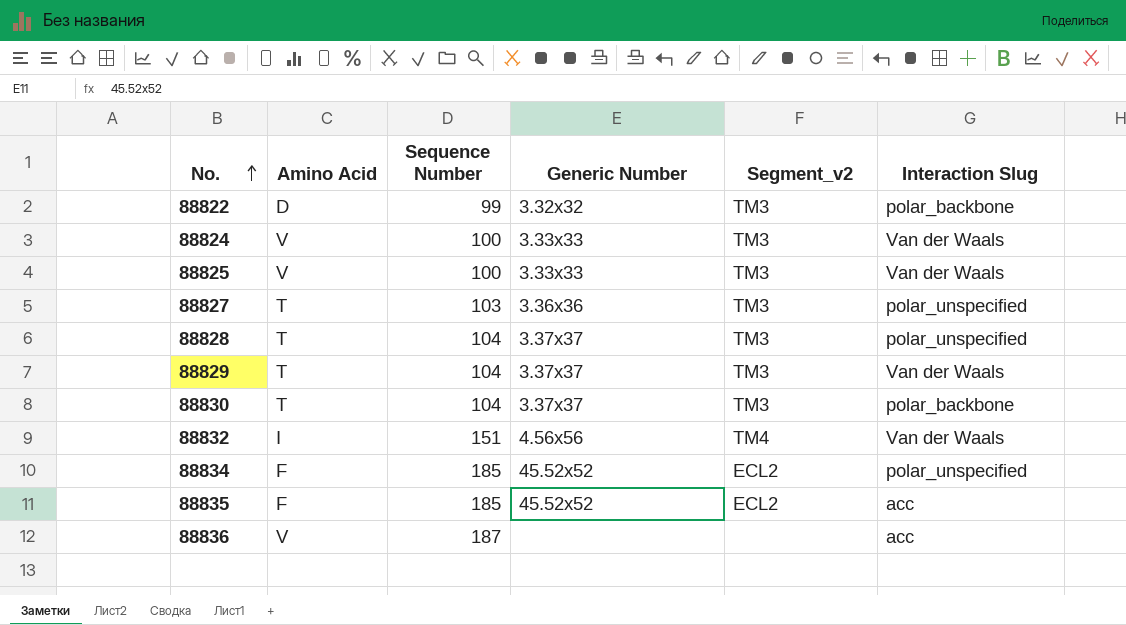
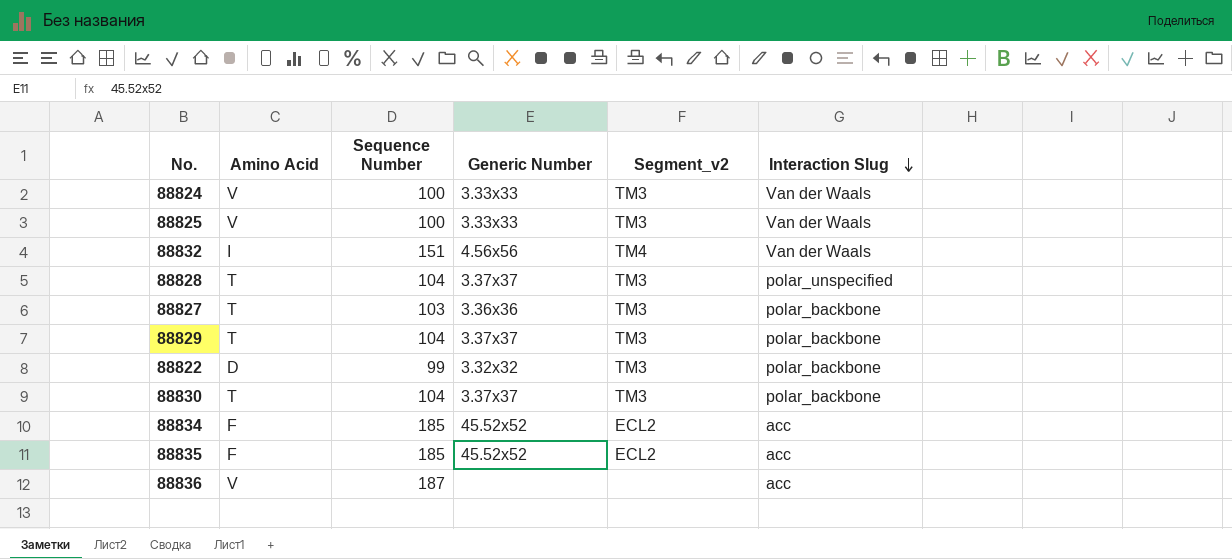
row order: No. ascending -> Interaction Slug descending
88827 | Interaction Slug: polar_unspecified -> polar_backbone
88829 | Interaction Slug: Van der Waals -> polar_backbone
88834 | Interaction Slug: polar_unspecified -> acc

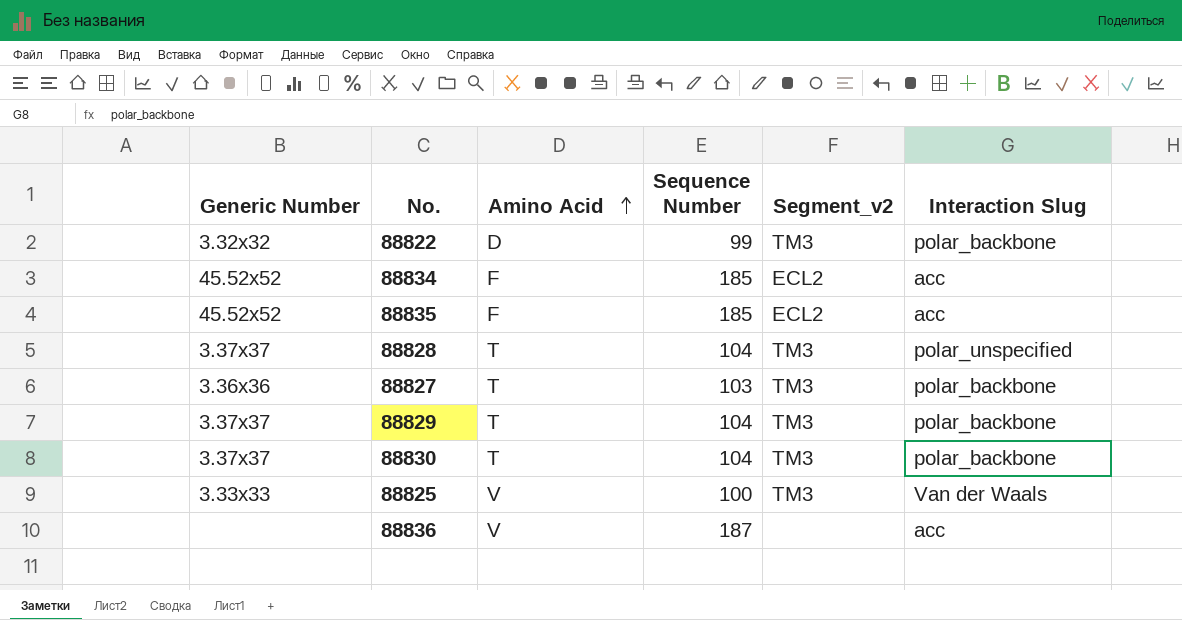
row order: Interaction Slug descending -> Amino Acid ascending
column Generic Number | position: 4 -> 1
row 88824: V | 100 | 3.33x33 | TM3 | Van der Waals -> none
row 88832: I | 151 | 4.56x56 | TM4 | Van der Waals -> none

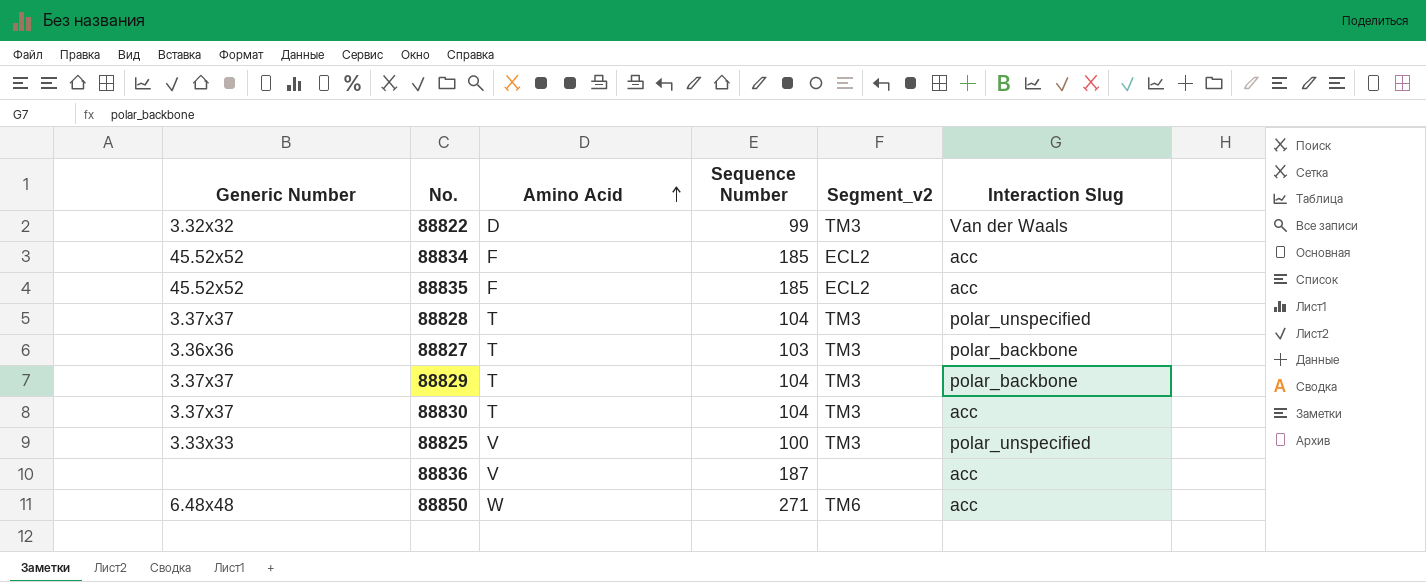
88822 | Interaction Slug: polar_backbone -> Van der Waals
88830 | Interaction Slug: polar_backbone -> acc
88825 | Interaction Slug: Van der Waals -> polar_unspecified
row 88850: none -> 6.48x48 | W | 271 | TM6 | acc

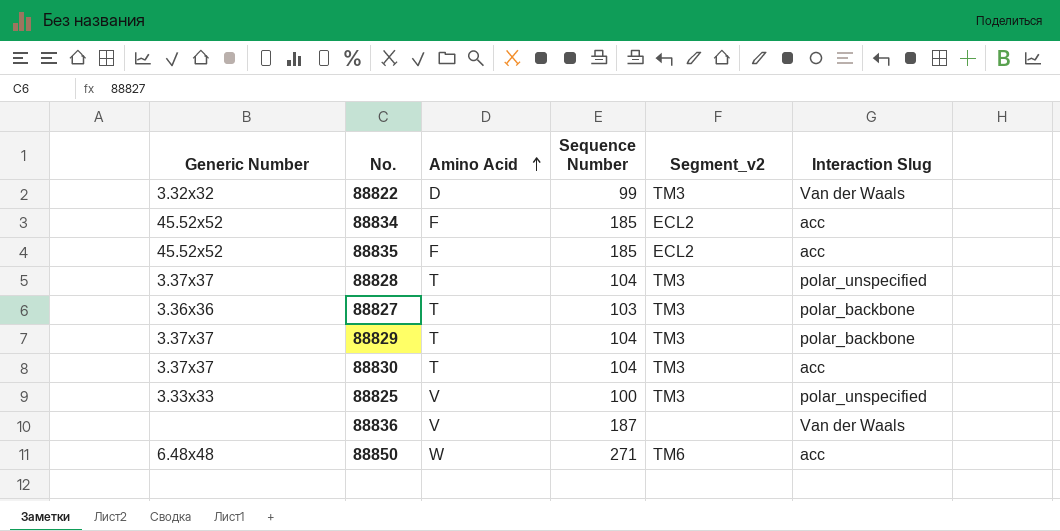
88836 | Interaction Slug: acc -> Van der Waals

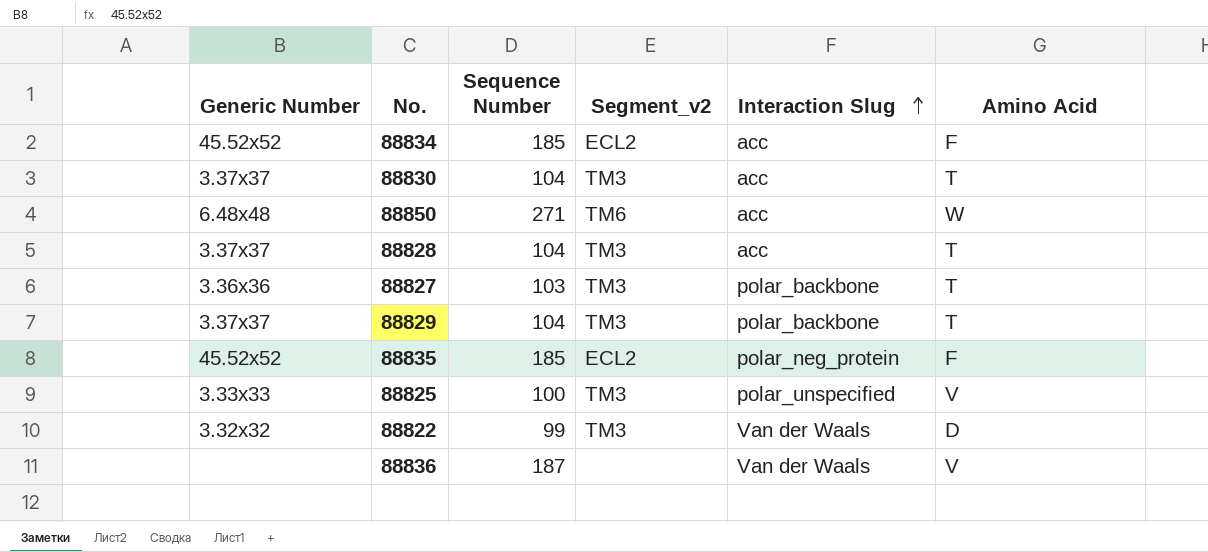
row order: Amino Acid ascending -> Interaction Slug ascending
column Amino Acid | position: 3 -> 6
88828 | Interaction Slug: polar_unspecified -> acc
88835 | Interaction Slug: acc -> polar_neg_protein

